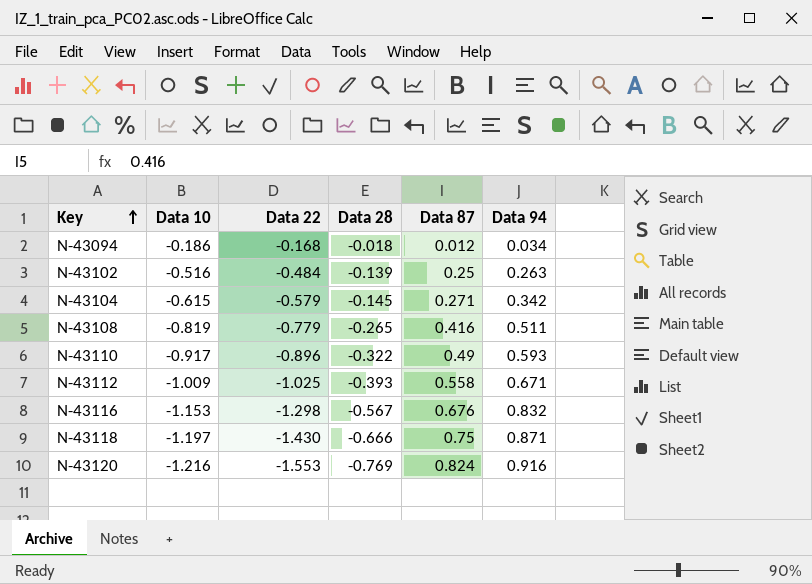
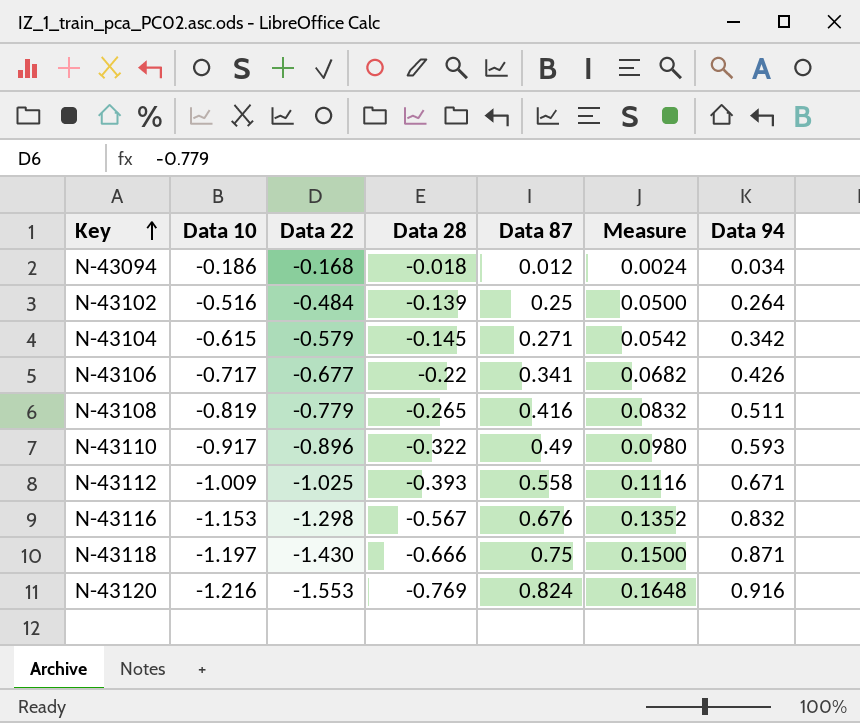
column Measure | formula: none -> [Data 87] * 0.2
N-43102 | Data 94: 0.263 -> 0.264
row N-43106: none -> -0.717 | -0.677 | -0.22 | 0.341 | 0.0682 | 0.426

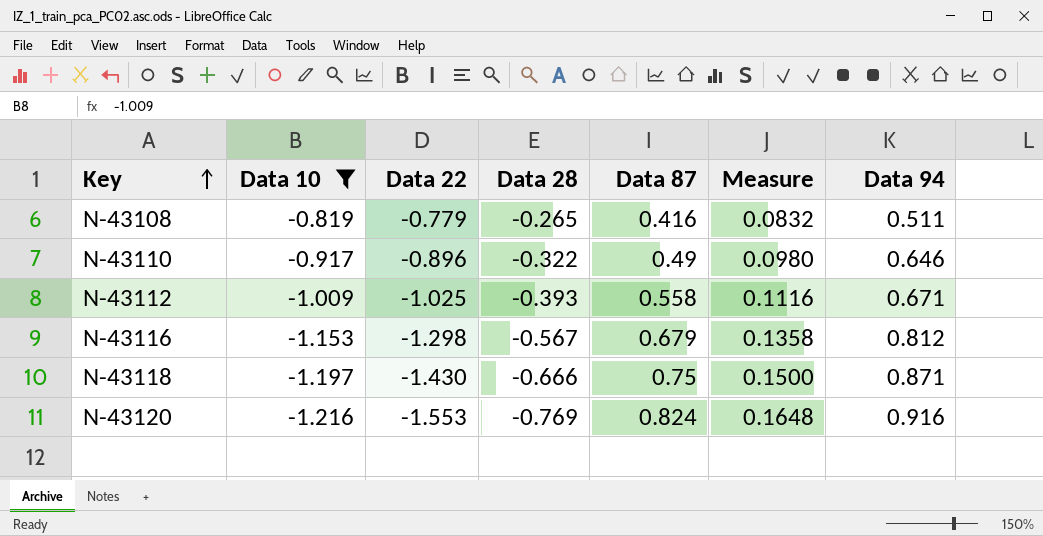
filter: none -> Data 10 <= -0.819
N-43110 | Data 94: 0.593 -> 0.646
N-43116 | Data 87: 0.676 -> 0.679
N-43116 | Measure: 0.1352 -> 0.1358
N-43116 | Data 94: 0.832 -> 0.812

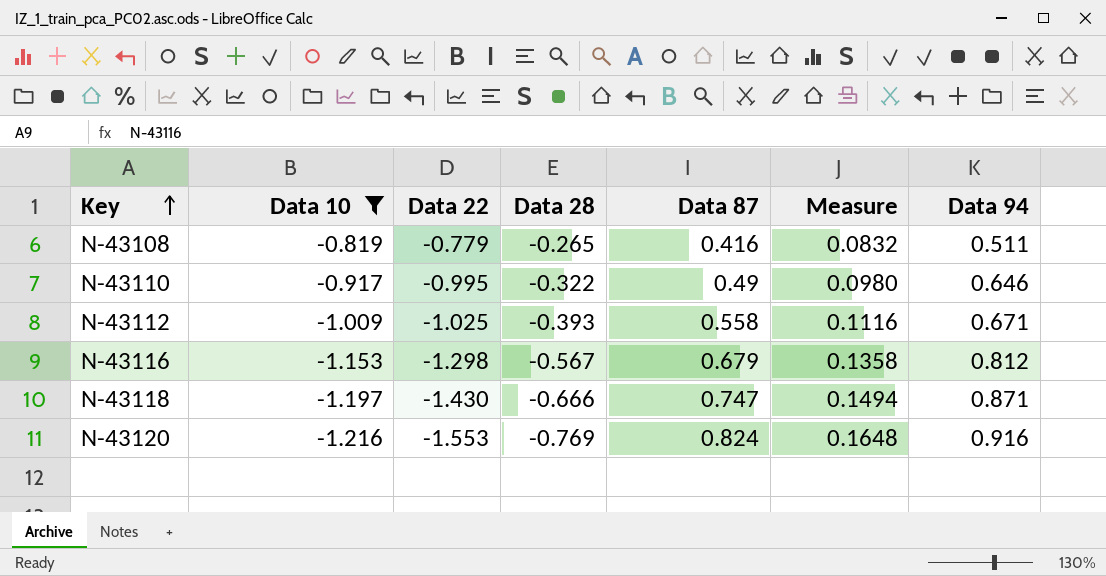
N-43110 | Data 22: -0.896 -> -0.995
N-43118 | Data 87: 0.75 -> 0.747
N-43118 | Measure: 0.1500 -> 0.1494

